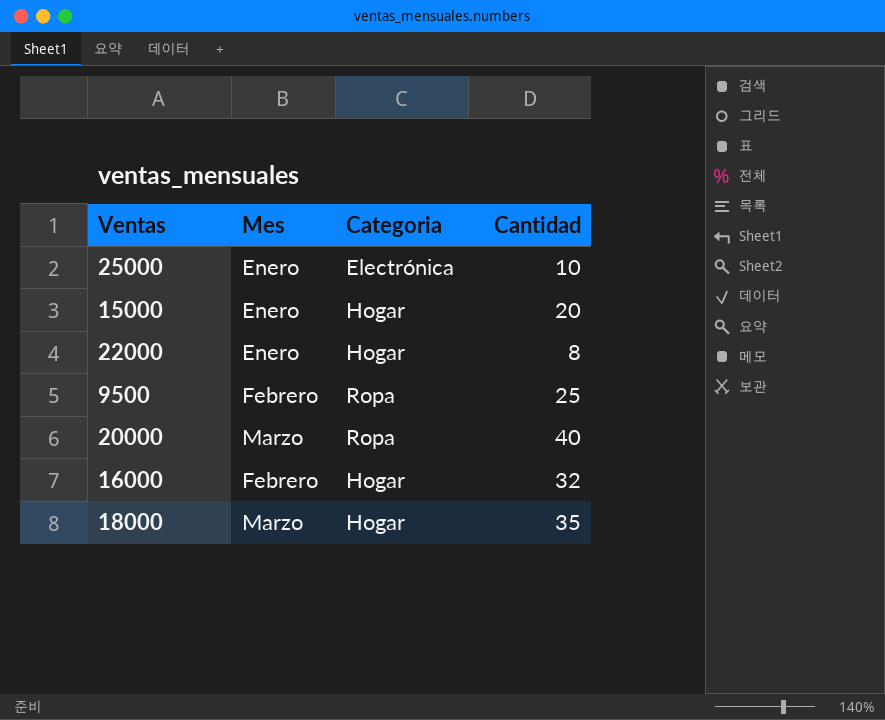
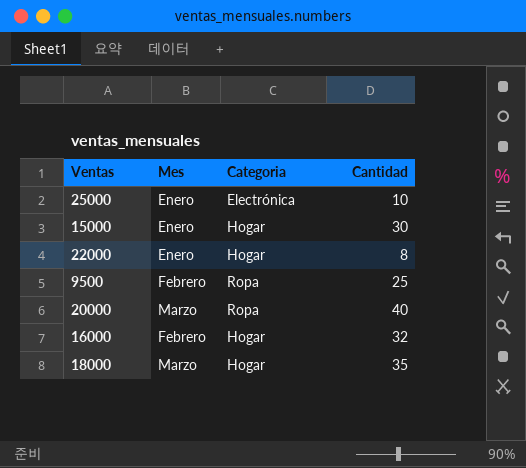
15000 | Cantidad: 20 -> 30

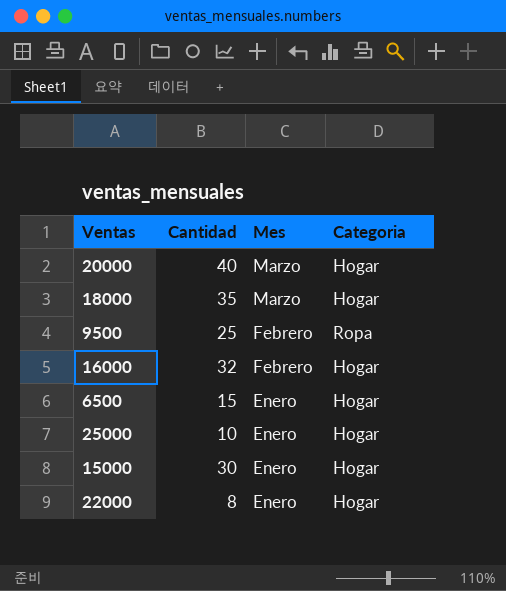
row order: none -> Mes descending
column Cantidad | position: 4 -> 2
20000 | Categoria: Ropa -> Hogar
row 6500: none -> 15 | Enero | Hogar
25000 | Categoria: Electrónica -> Hogar

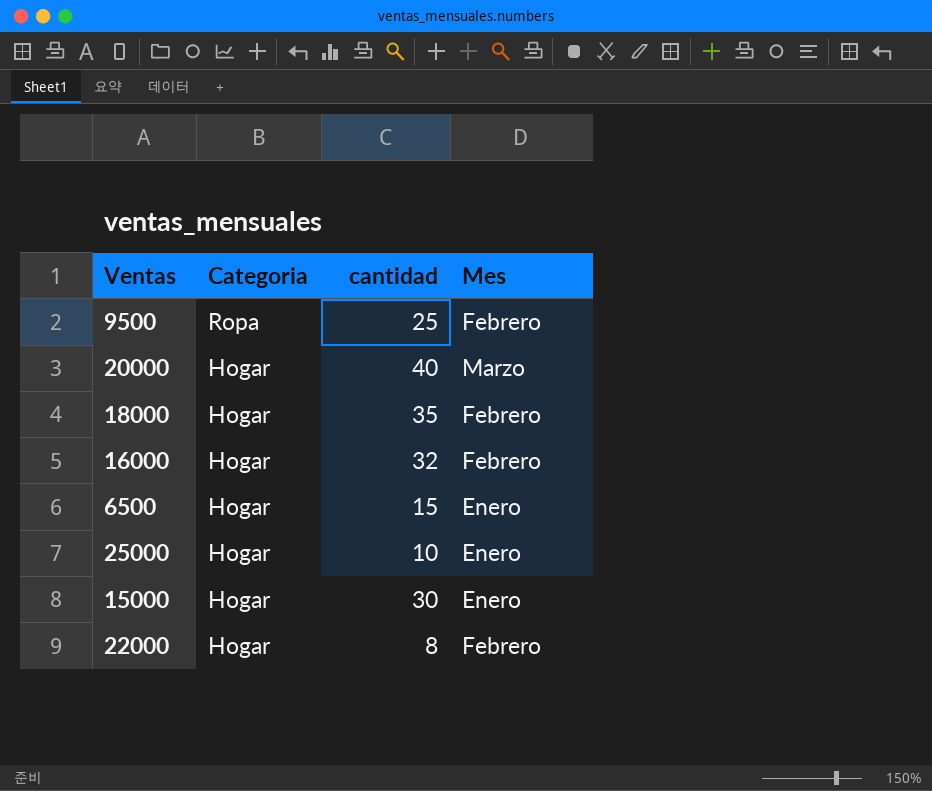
row order: Mes descending -> Categoria descending
column Categoria | position: 4 -> 2
column name: Cantidad -> cantidad
18000 | Mes: Marzo -> Febrero
22000 | Mes: Enero -> Febrero

